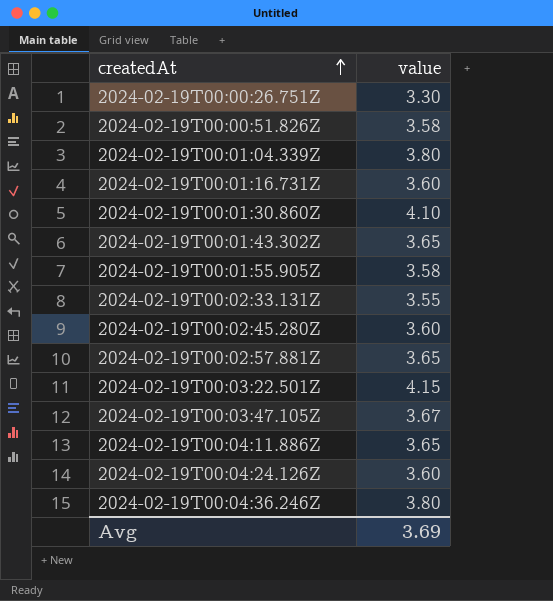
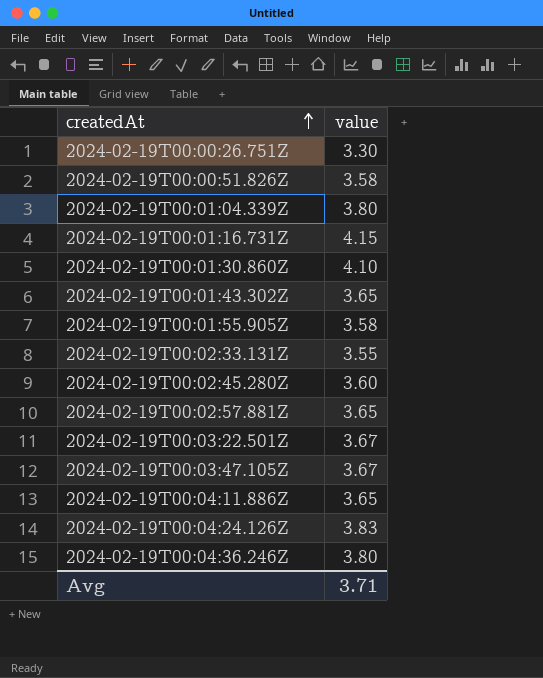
2024-02-19T00:01:16.731Z | value: 3.60 -> 4.15
2024-02-19T00:03:22.501Z | value: 4.15 -> 3.67
2024-02-19T00:04:24.126Z | value: 3.60 -> 3.83
Avg | value: 3.69 -> 3.71

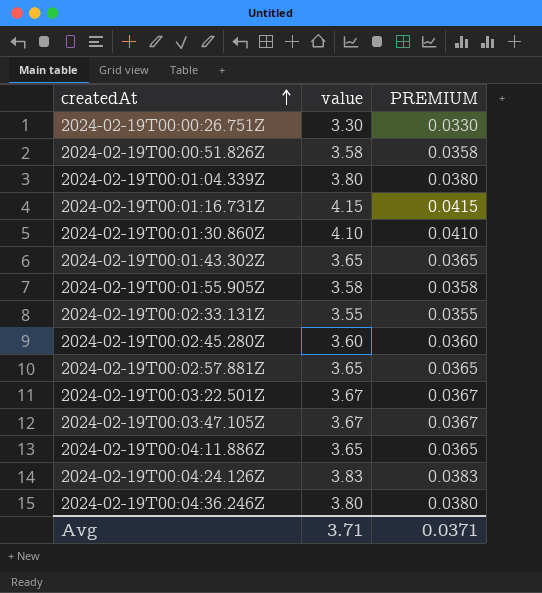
column PREMIUM | formula: none -> [value] * 0.01

